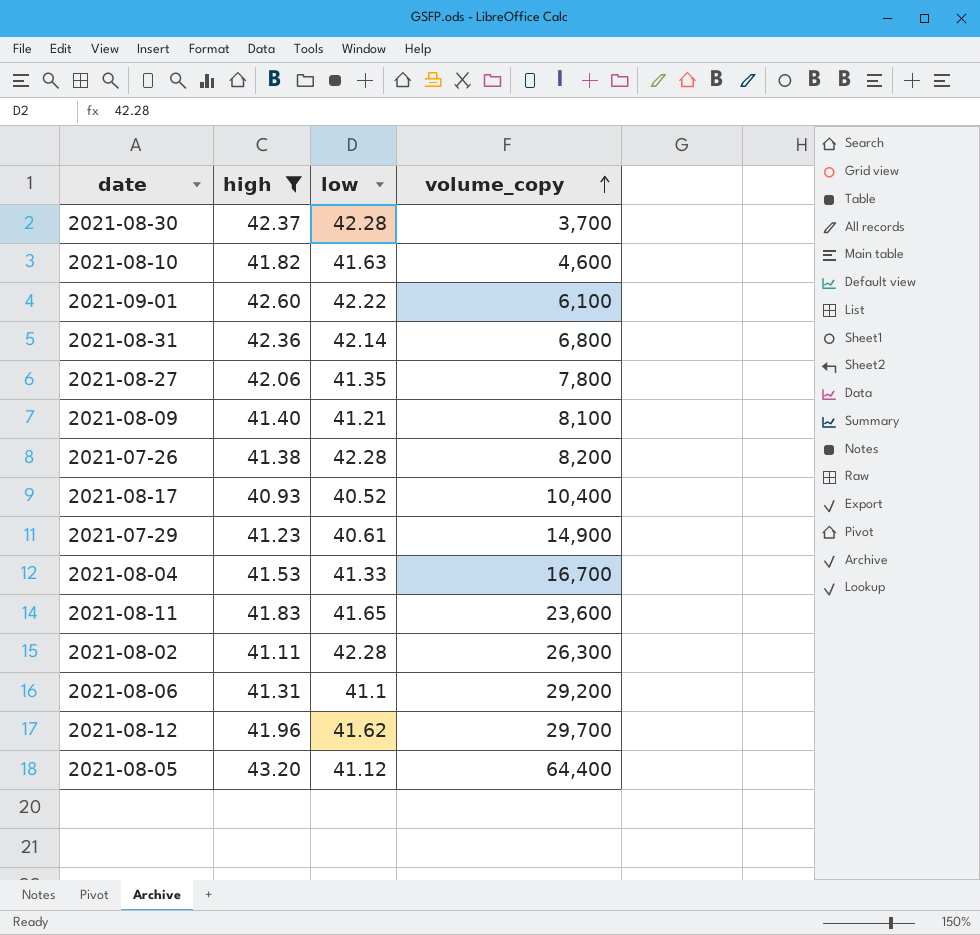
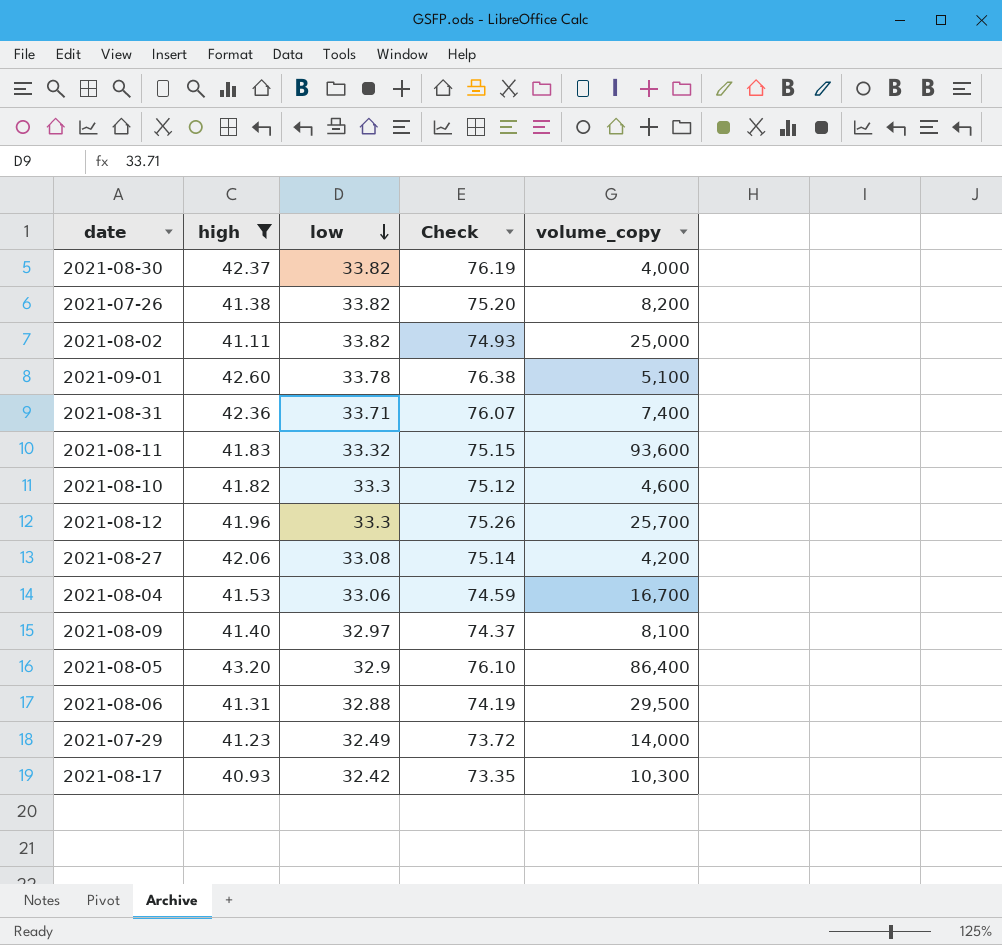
row order: volume_copy ascending -> low descending
column Check | formula: none -> [high] + [low]
2021-08-30 | low: 42.28 -> 33.82
2021-08-30 | volume_copy: 3,700 -> 4,000
2021-07-26 | low: 42.28 -> 33.82
2021-08-02 | low: 42.28 -> 33.82
2021-08-02 | volume_copy: 26,300 -> 25,000
2021-09-01 | low: 42.22 -> 33.78
2021-09-01 | volume_copy: 6,100 -> 5,100
2021-08-31 | low: 42.14 -> 33.71
2021-08-31 | volume_copy: 6,800 -> 7,400
2021-08-11 | low: 41.65 -> 33.32
2021-08-11 | volume_copy: 23,600 -> 93,600
2021-08-10 | low: 41.63 -> 33.3
2021-08-12 | low: 41.62 -> 33.3
2021-08-12 | volume_copy: 29,700 -> 25,700
2021-08-27 | low: 41.35 -> 33.08
2021-08-27 | volume_copy: 7,800 -> 4,200
2021-08-04 | low: 41.33 -> 33.06
2021-08-09 | low: 41.21 -> 32.97
2021-08-05 | low: 41.12 -> 32.9
2021-08-05 | volume_copy: 64,400 -> 86,400
2021-08-06 | low: 41.1 -> 32.88
2021-08-06 | volume_copy: 29,200 -> 29,500
2021-07-29 | low: 40.61 -> 32.49
2021-07-29 | volume_copy: 14,900 -> 14,000
2021-08-17 | low: 40.52 -> 32.42
2021-08-17 | volume_copy: 10,400 -> 10,300

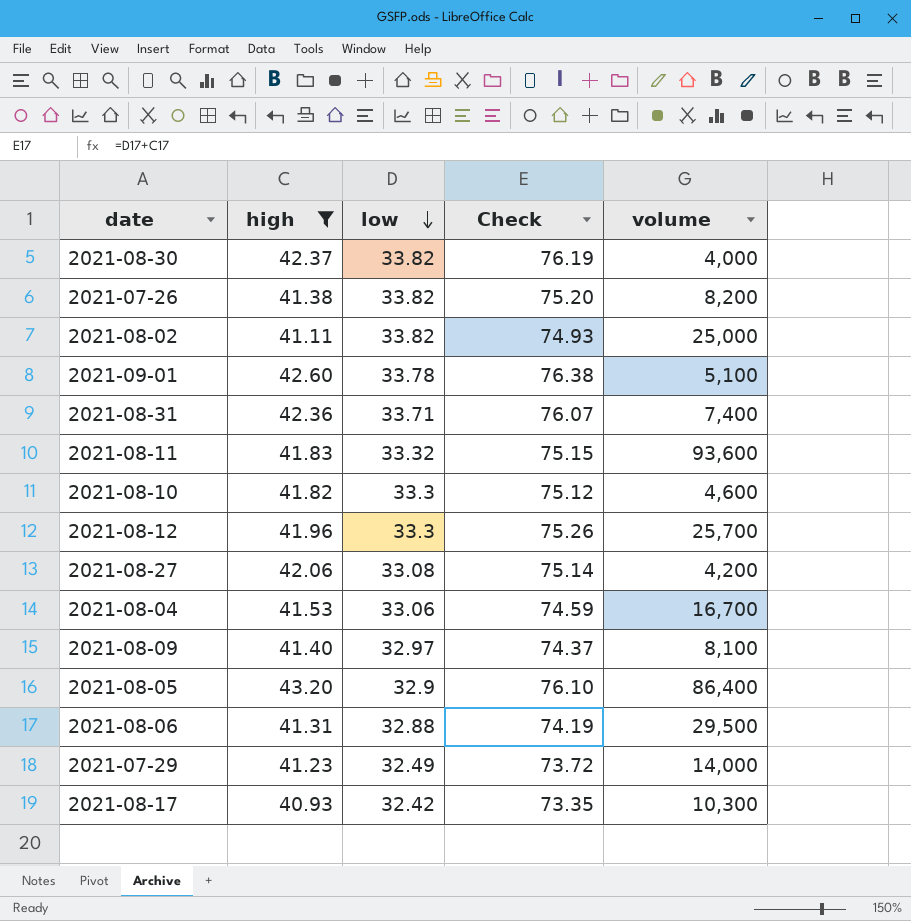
column name: volume_copy -> volume

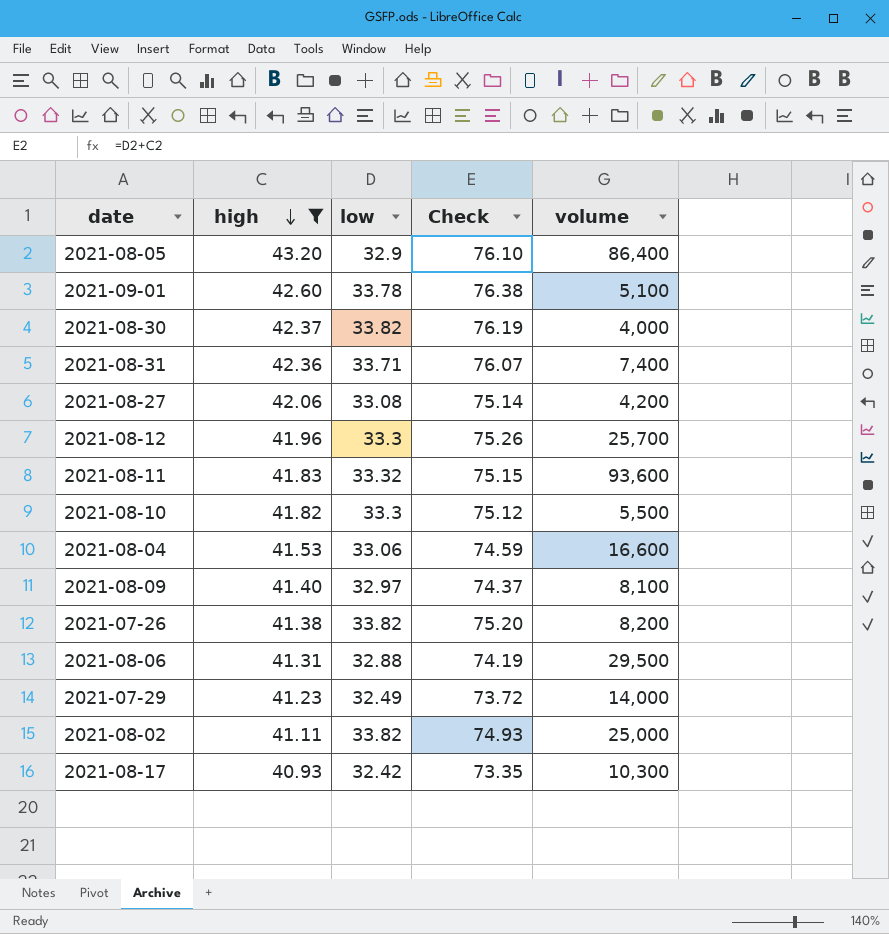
row order: low descending -> high descending
2021-08-10 | volume: 4,600 -> 5,500
2021-08-04 | volume: 16,700 -> 16,600

